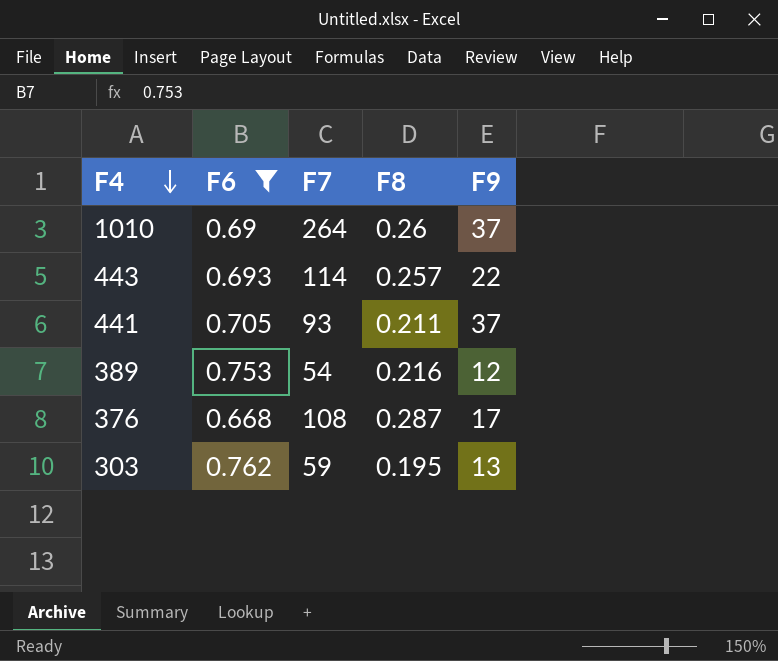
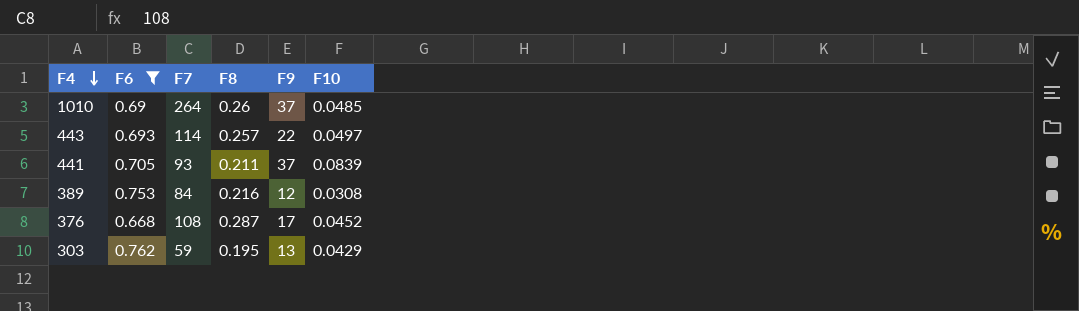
column F10 | position: none -> 6
389 | F7: 54 -> 84

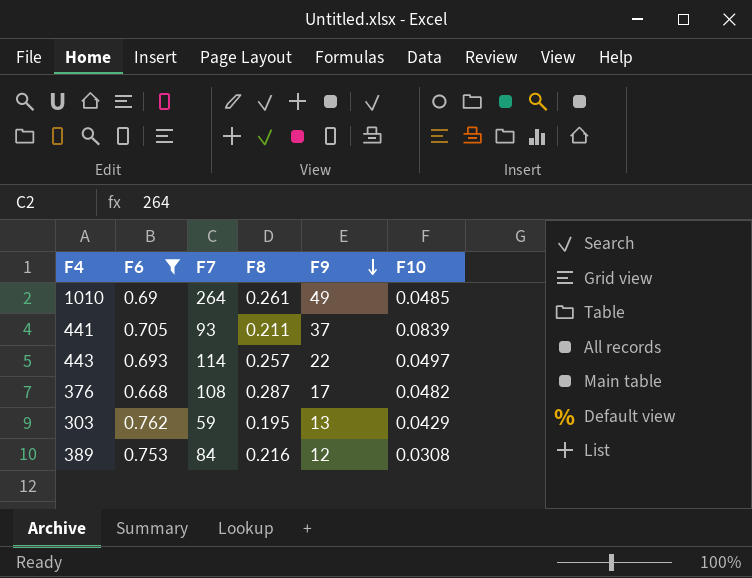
row order: F4 descending -> F9 descending
1010 | F8: 0.26 -> 0.261
1010 | F9: 37 -> 49
376 | F10: 0.0452 -> 0.0482

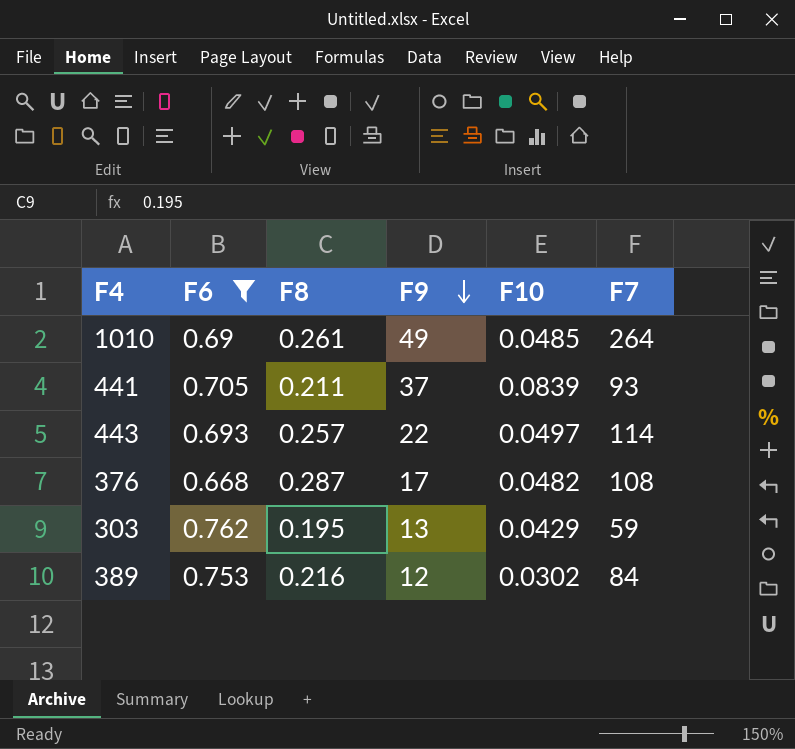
column F7 | position: 3 -> 6
389 | F10: 0.0308 -> 0.0302

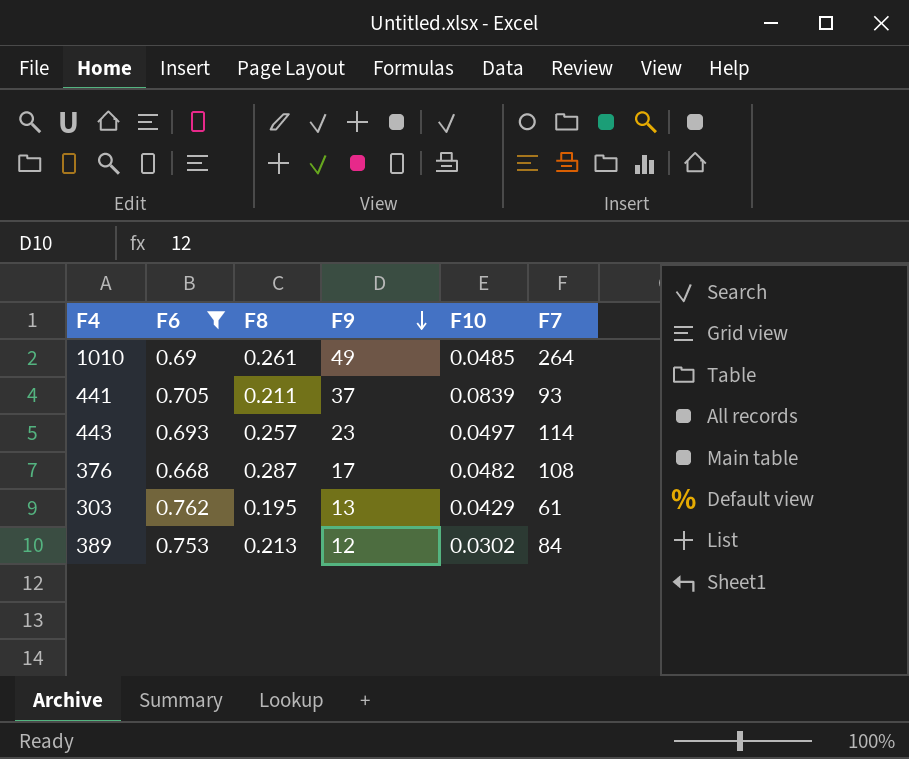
443 | F9: 22 -> 23
303 | F7: 59 -> 61
389 | F8: 0.216 -> 0.213

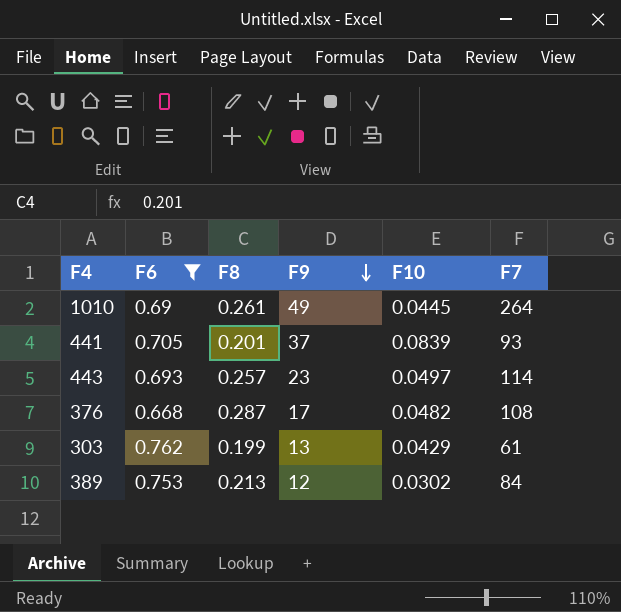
1010 | F10: 0.0485 -> 0.0445
441 | F8: 0.211 -> 0.201
303 | F8: 0.195 -> 0.199

